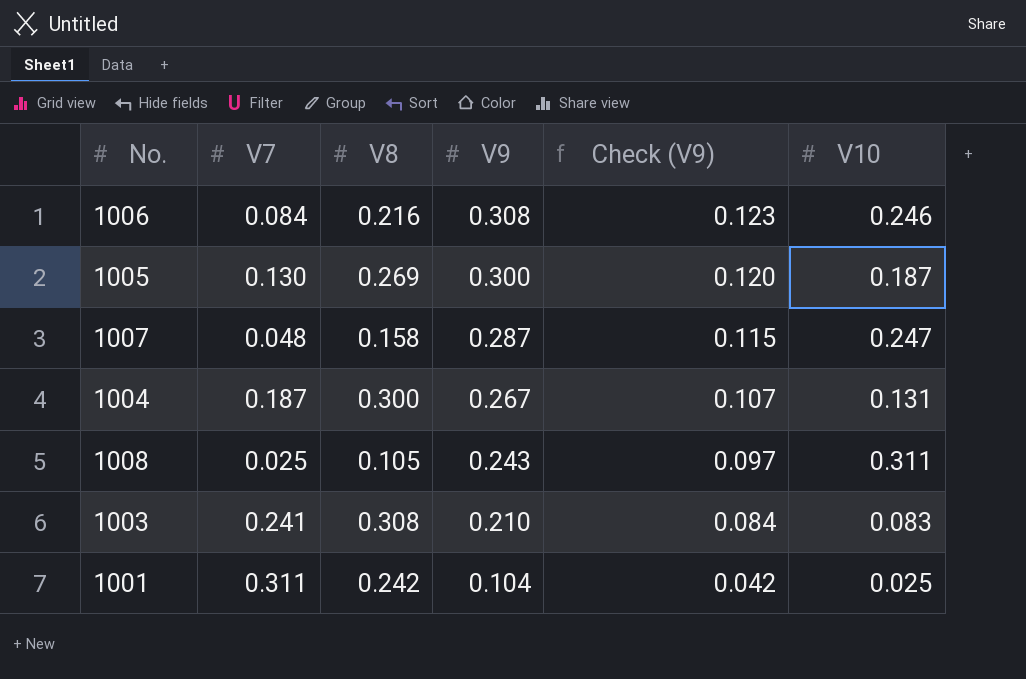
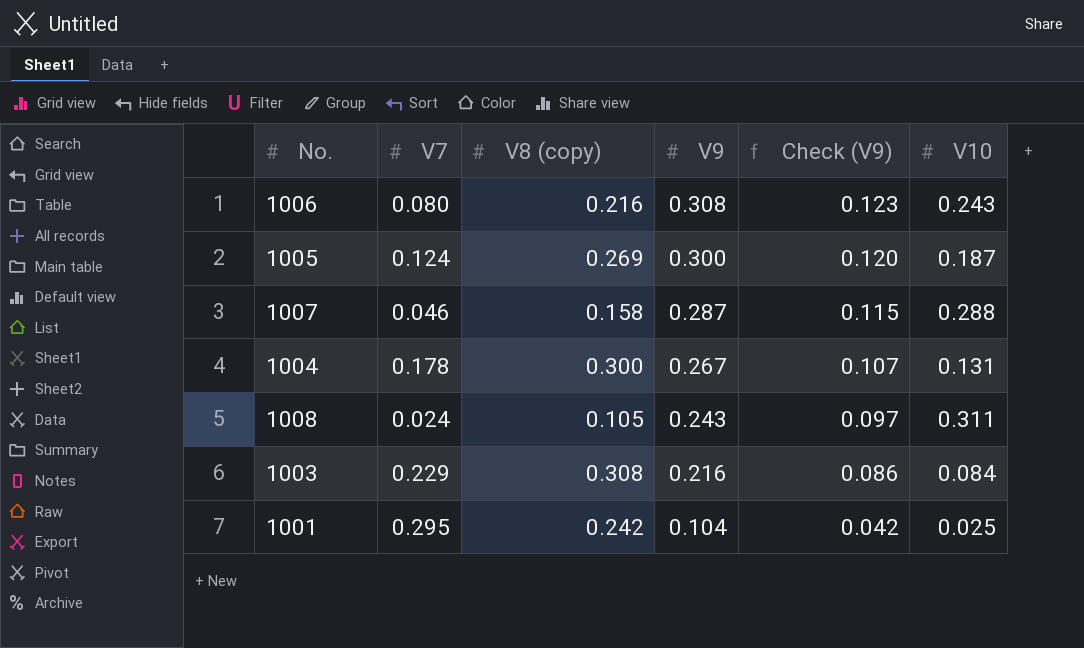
column name: V8 -> V8 (copy)
1006 | V7: 0.084 -> 0.080
1006 | V10: 0.246 -> 0.243
1005 | V7: 0.130 -> 0.124
1007 | V7: 0.048 -> 0.046
1007 | V10: 0.247 -> 0.288
1004 | V7: 0.187 -> 0.178
1008 | V7: 0.025 -> 0.024
1003 | V7: 0.241 -> 0.229
1003 | V9: 0.210 -> 0.216
1003 | Check (V9): 0.084 -> 0.086
1003 | V10: 0.083 -> 0.084
1001 | V7: 0.311 -> 0.295

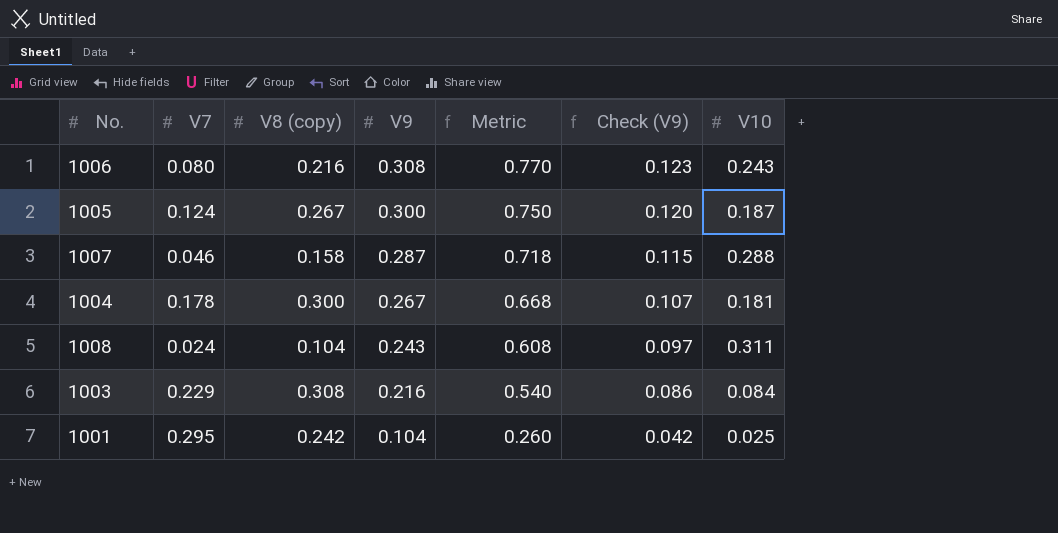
column Metric | formula: none -> [V9] * 2.5
1005 | V8 (copy): 0.269 -> 0.267
1004 | V10: 0.131 -> 0.181
1008 | V8 (copy): 0.105 -> 0.104

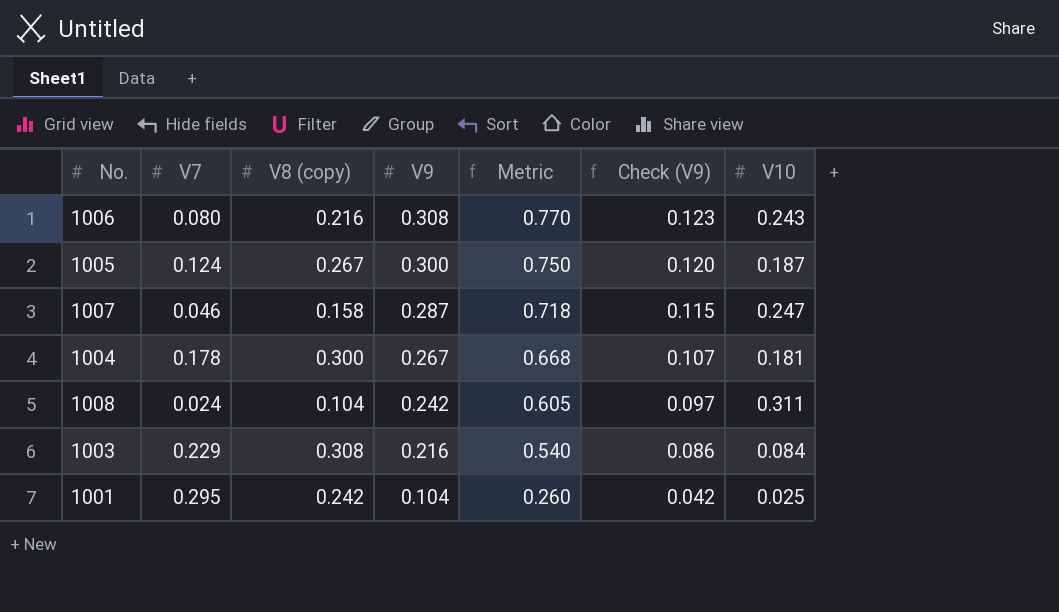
1007 | V10: 0.288 -> 0.247
1008 | V9: 0.243 -> 0.242
1008 | Metric: 0.608 -> 0.605

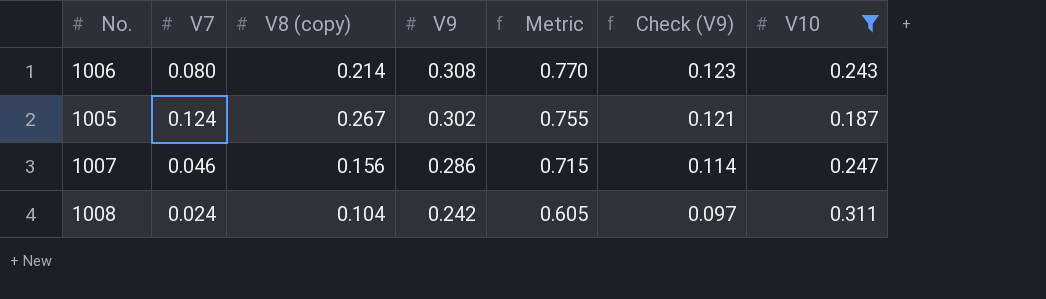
filter: none -> V10 >= 0.187
1006 | V8 (copy): 0.216 -> 0.214
1005 | V9: 0.300 -> 0.302
1005 | Metric: 0.750 -> 0.755
1005 | Check (V9): 0.120 -> 0.121
1007 | V8 (copy): 0.158 -> 0.156
1007 | V9: 0.287 -> 0.286
1007 | Metric: 0.718 -> 0.715
1007 | Check (V9): 0.115 -> 0.114

